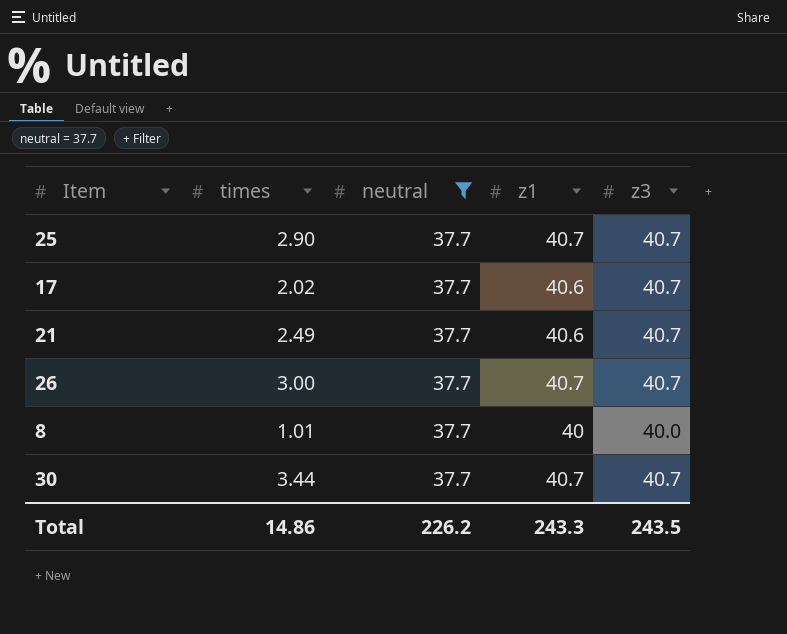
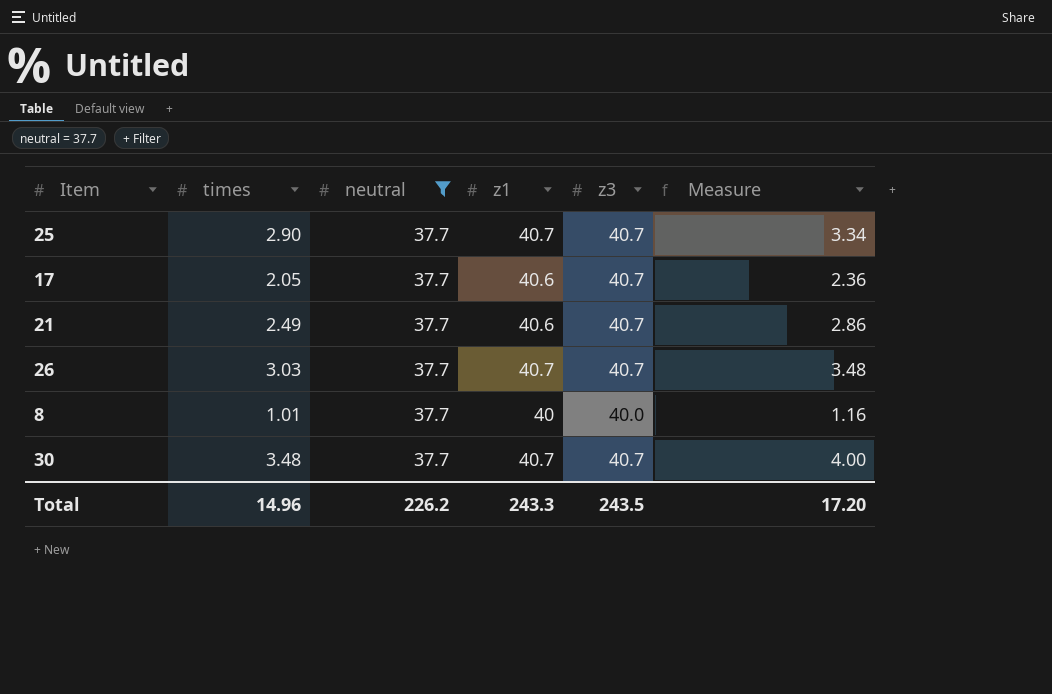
column Measure | formula: none -> [times] * 1.15
17 | times: 2.02 -> 2.05
26 | times: 3.00 -> 3.03
30 | times: 3.44 -> 3.48
Total | times: 14.86 -> 14.96

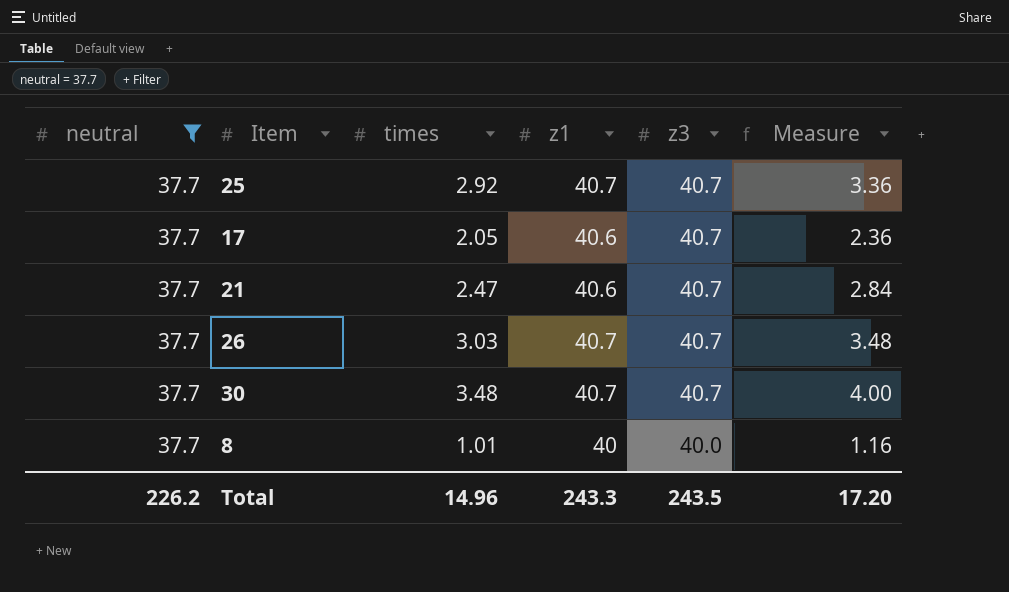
row order: none -> z3 descending
column neutral | position: 3 -> 1
25 | times: 2.90 -> 2.92
25 | Measure: 3.34 -> 3.36
21 | times: 2.49 -> 2.47
21 | Measure: 2.86 -> 2.84

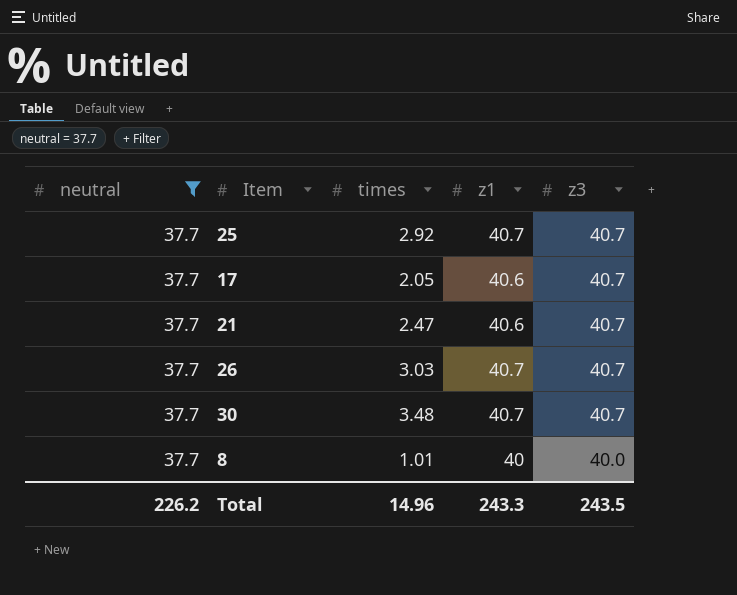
column Measure | formula: [times] * 1.15 -> none

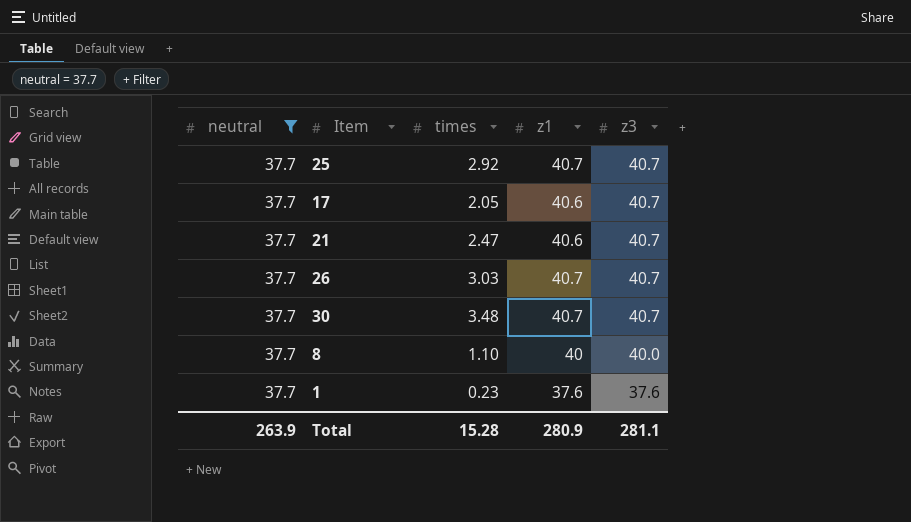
8 | times: 1.01 -> 1.10
row 1: none -> 37.7 | 0.23 | 37.6 | 37.6
Total | neutral: 226.2 -> 263.9
Total | times: 14.96 -> 15.28
Total | z1: 243.3 -> 280.9
Total | z3: 243.5 -> 281.1

